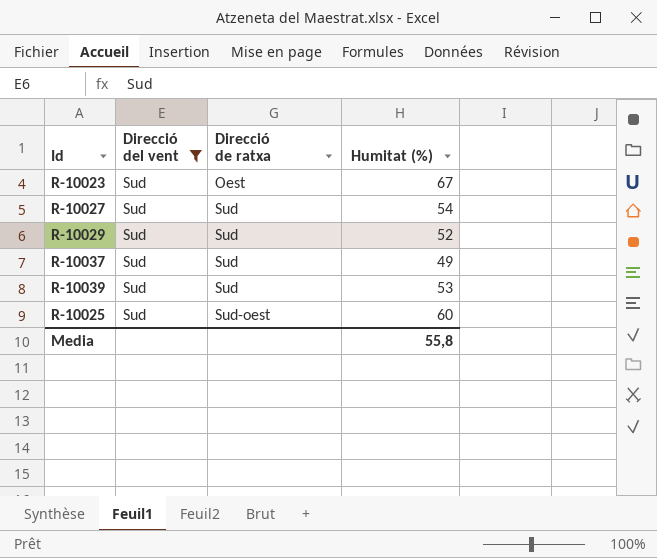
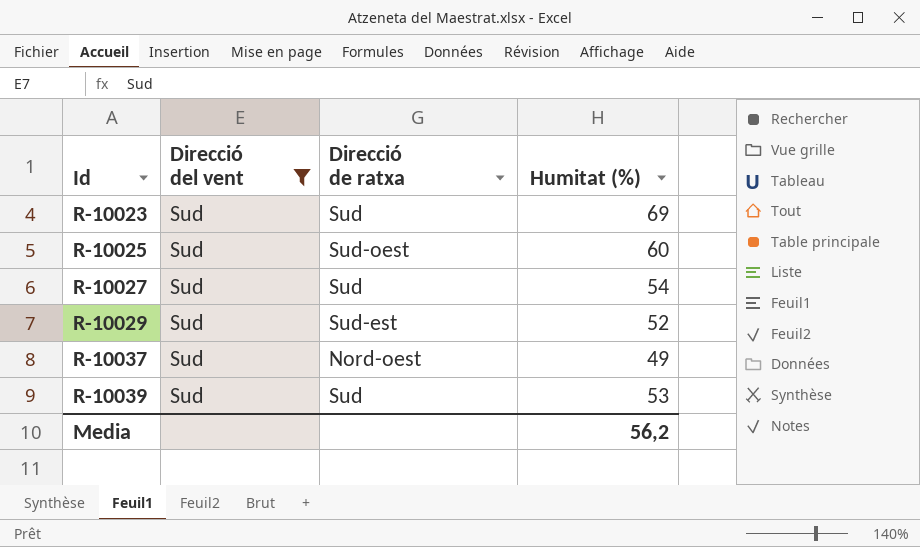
row order: Direcció de ratxa ascending -> Id ascending
R-10023 | Direcció de ratxa: Oest -> Sud
R-10023 | Humitat (%): 67 -> 69
R-10029 | Direcció de ratxa: Sud -> Sud-est
R-10037 | Direcció de ratxa: Sud -> Nord-oest
Media | Humitat (%): 55,8 -> 56,2

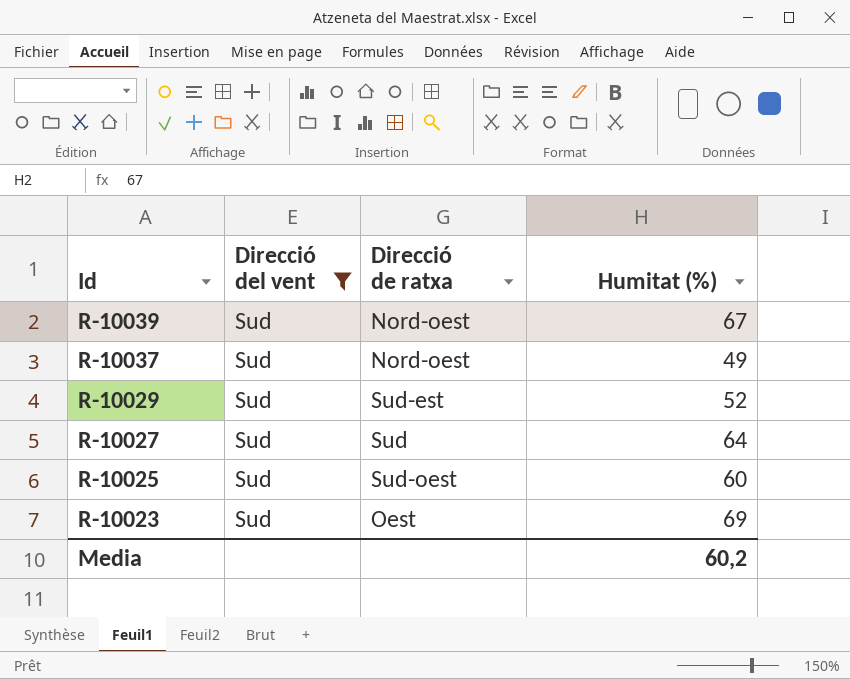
row order: Id ascending -> Id descending
R-10039 | Direcció de ratxa: Sud -> Nord-oest
R-10039 | Humitat (%): 53 -> 67
R-10027 | Humitat (%): 54 -> 64
R-10023 | Direcció de ratxa: Sud -> Oest
Media | Humitat (%): 56,2 -> 60,2

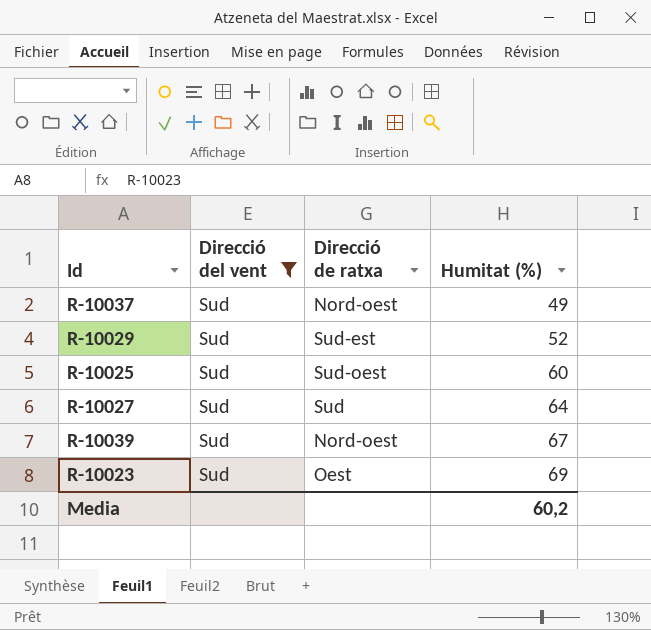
row order: Id descending -> Humitat (%) ascending

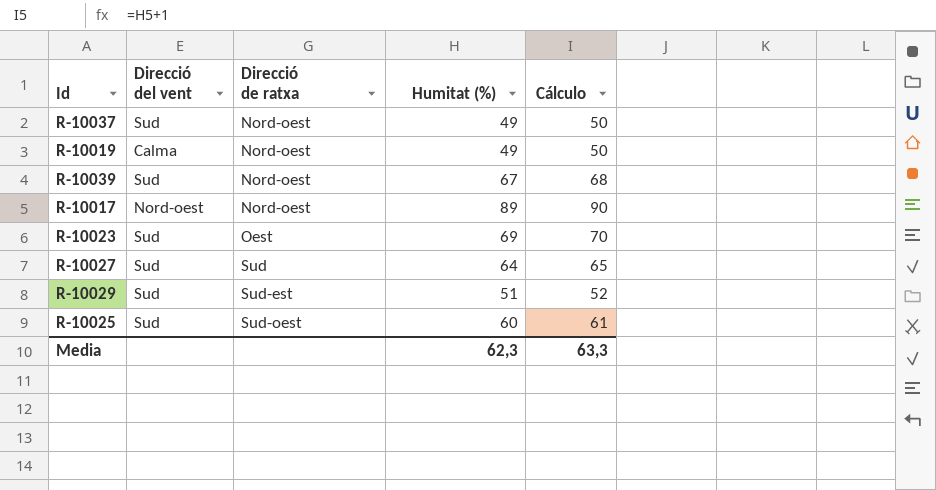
filter: Direcció del vent = Sud -> none
row order: Humitat (%) ascending -> Direcció de ratxa ascending
column Cálculo | formula: none -> [Humitat (%)] + 1
R-10029 | Humitat (%): 52 -> 51
Media | Humitat (%): 60,2 -> 62,3

